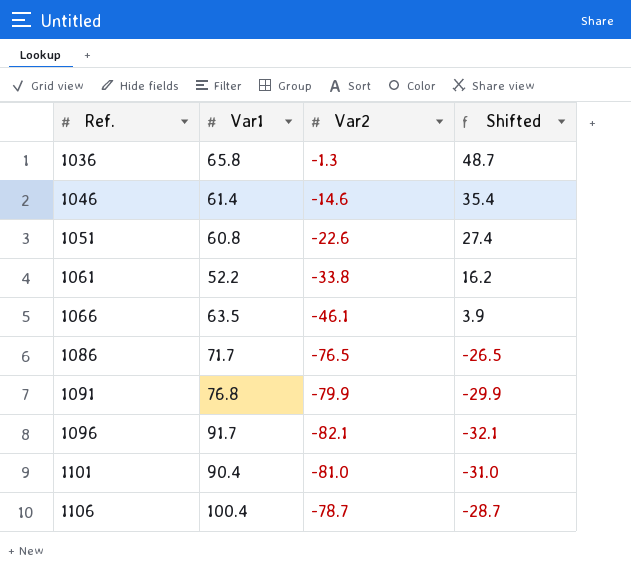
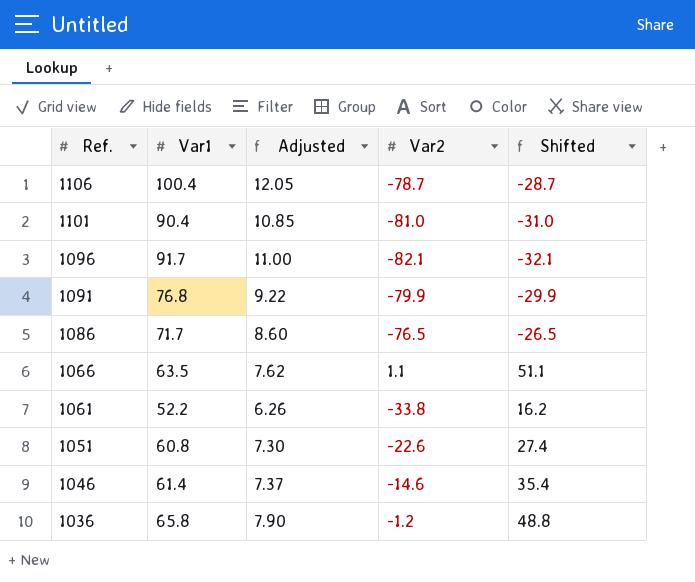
row order: Ref. ascending -> Ref. descending
column Adjusted | formula: none -> [Var1] * 0.12
1066 | Var2: -46.1 -> 1.1
1066 | Shifted: 3.9 -> 51.1
1036 | Var2: -1.3 -> -1.2
1036 | Shifted: 48.7 -> 48.8

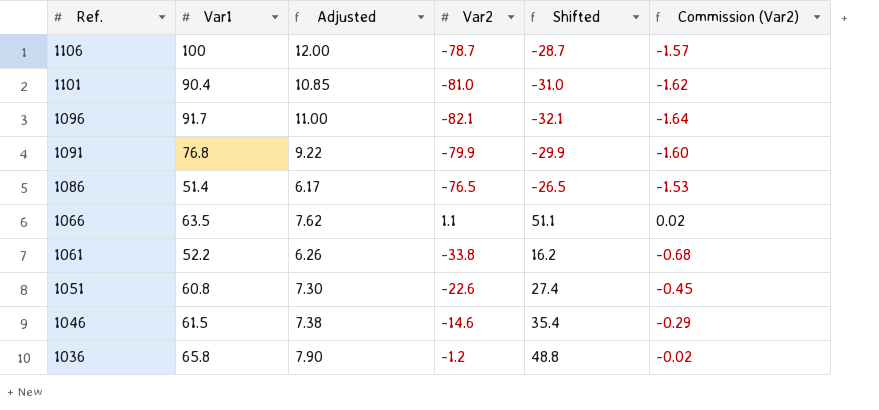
column Commission (Var2) | formula: none -> [Var2] * 0.02
1106 | Var1: 100.4 -> 100
1106 | Adjusted: 12.05 -> 12.00
1086 | Var1: 71.7 -> 51.4
1086 | Adjusted: 8.60 -> 6.17
1046 | Var1: 61.4 -> 61.5
1046 | Adjusted: 7.37 -> 7.38

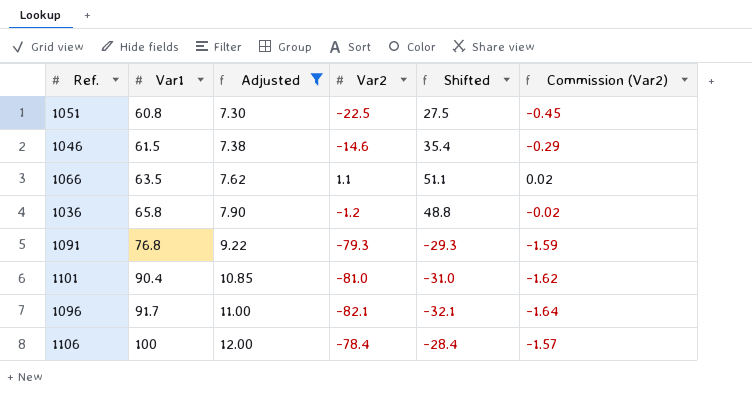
filter: none -> Adjusted >= 7.30
row order: Ref. descending -> Var1 ascending
1051 | Var2: -22.6 -> -22.5
1051 | Shifted: 27.4 -> 27.5
1091 | Var2: -79.9 -> -79.3
1091 | Shifted: -29.9 -> -29.3
1091 | Commission (Var2): -1.60 -> -1.59
1106 | Var2: -78.7 -> -78.4
1106 | Shifted: -28.7 -> -28.4

